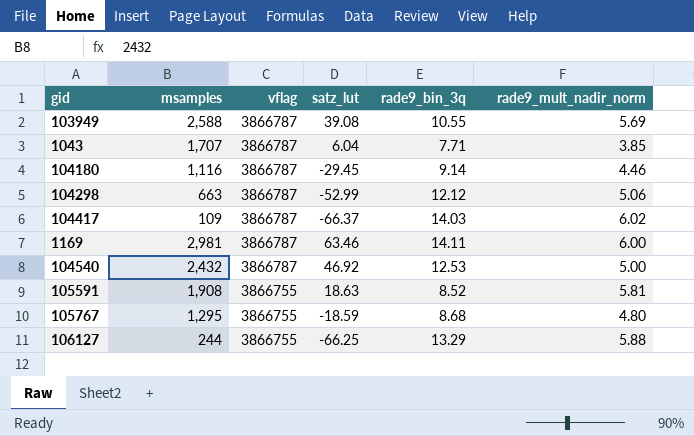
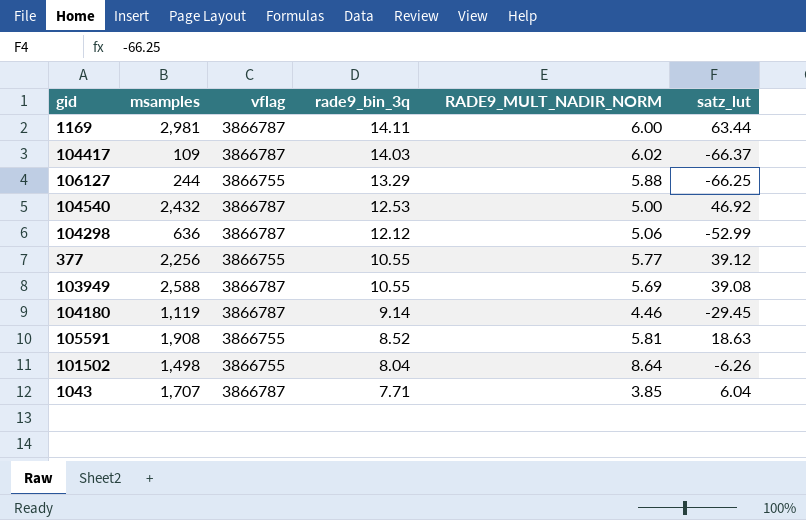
row order: vflag descending -> rade9_bin_3q descending
column name: rade9_mult_nadir_norm -> RADE9_MULT_NADIR_NORM
column satz_lut | position: 4 -> 6
row 105767: 1,295 | 3866755 | -18.59 | 8.68 | 4.80 -> none
1169 | satz_lut: 63.46 -> 63.44
104298 | msamples: 663 -> 636
row 377: none -> 2,256 | 3866755 | 10.55 | 5.77 | 39.12
104180 | msamples: 1,116 -> 1,119
row 101502: none -> 1,498 | 3866755 | 8.04 | 8.64 | -6.26

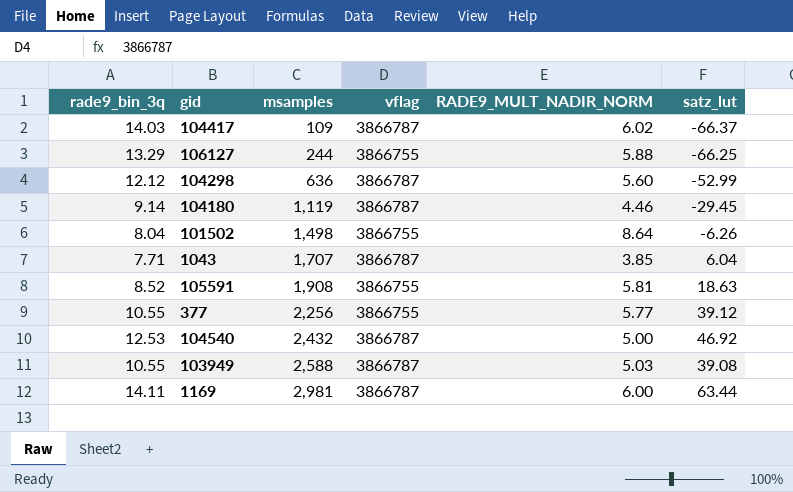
row order: rade9_bin_3q descending -> msamples ascending
column rade9_bin_3q | position: 4 -> 1
104298 | RADE9_MULT_NADIR_NORM: 5.06 -> 5.60
103949 | RADE9_MULT_NADIR_NORM: 5.69 -> 5.03

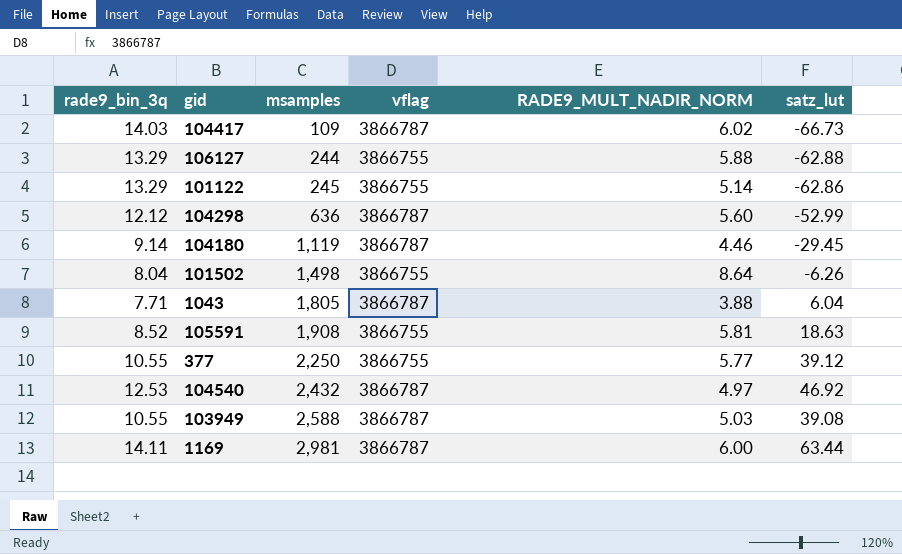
104417 | satz_lut: -66.37 -> -66.73
106127 | satz_lut: -66.25 -> -62.88
row 101122: none -> 13.29 | 245 | 3866755 | 5.14 | -62.86
1043 | msamples: 1,707 -> 1,805
1043 | RADE9_MULT_NADIR_NORM: 3.85 -> 3.88
377 | msamples: 2,256 -> 2,250
104540 | RADE9_MULT_NADIR_NORM: 5.00 -> 4.97

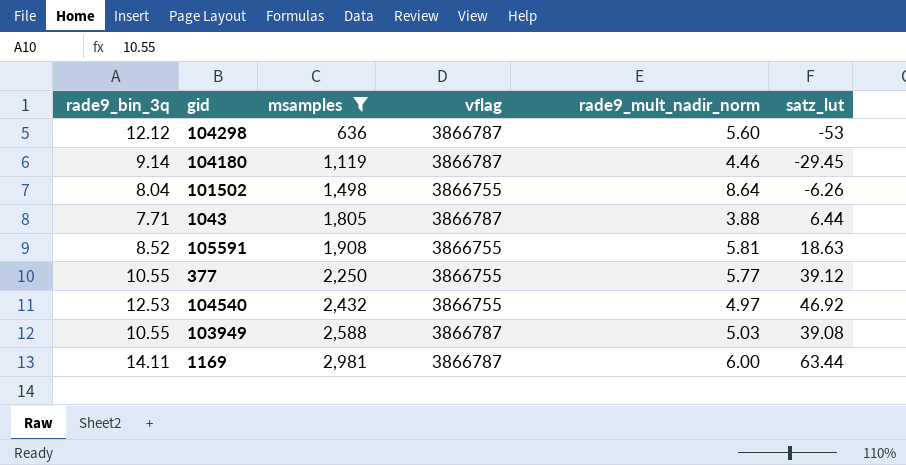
filter: none -> msamples >= 636
column name: RADE9_MULT_NADIR_NORM -> rade9_mult_nadir_norm
104298 | satz_lut: -52.99 -> -53
1043 | satz_lut: 6.04 -> 6.44
104540 | vflag: 3866787 -> 3866755

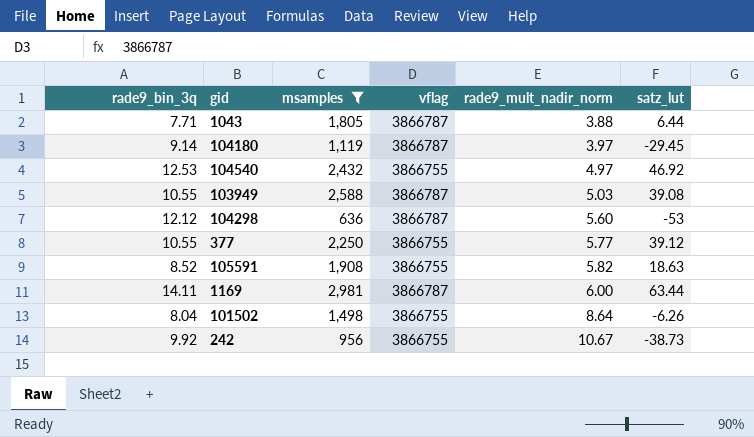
row order: msamples ascending -> rade9_mult_nadir_norm ascending
104180 | rade9_mult_nadir_norm: 4.46 -> 3.97
105591 | rade9_mult_nadir_norm: 5.81 -> 5.82
row 242: none -> 9.92 | 956 | 3866755 | 10.67 | -38.73

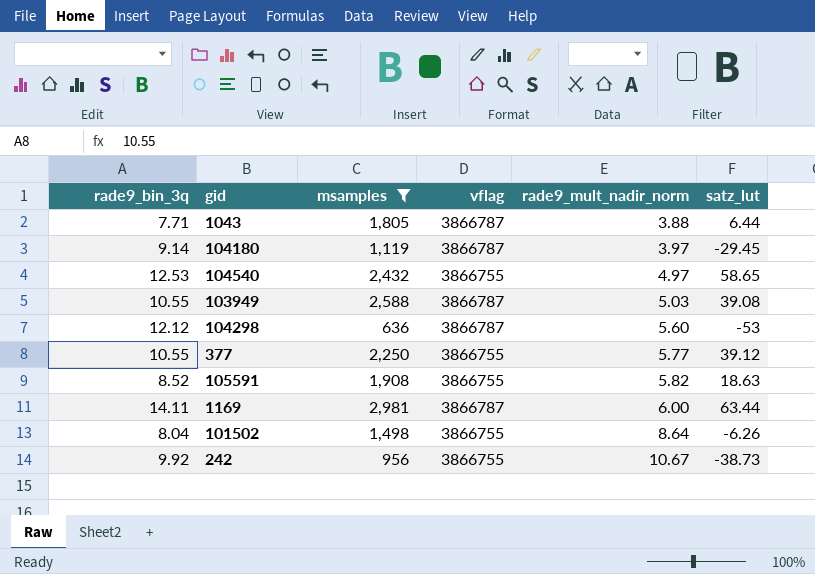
104540 | satz_lut: 46.92 -> 58.65

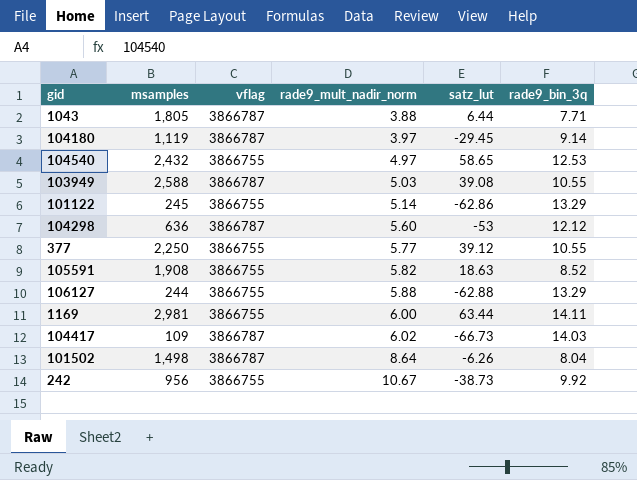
filter: msamples >= 636 -> none
column rade9_bin_3q | position: 1 -> 6
1169 | vflag: 3866787 -> 3866755
101502 | vflag: 3866755 -> 3866787

